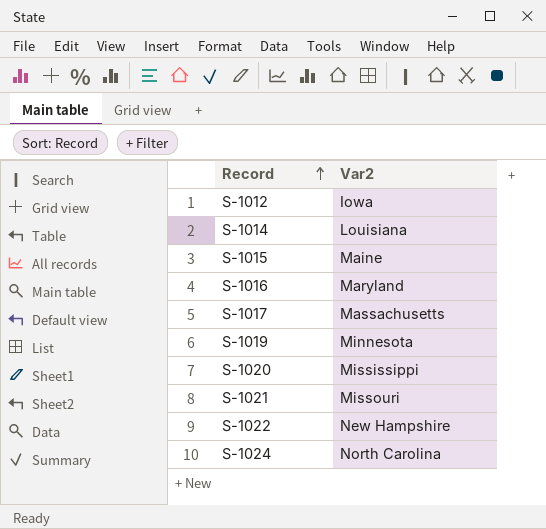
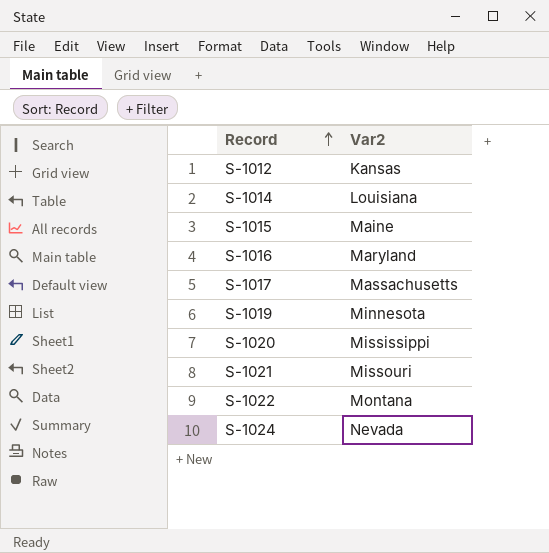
S-1012 | Var2: Iowa -> Kansas
S-1022 | Var2: New Hampshire -> Montana
S-1024 | Var2: North Carolina -> Nevada

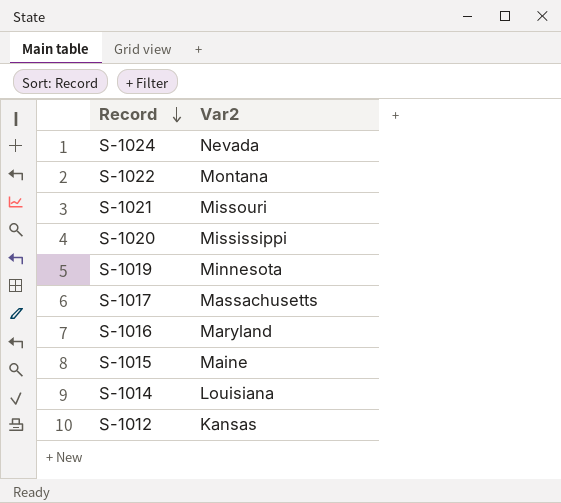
row order: Record ascending -> Record descending

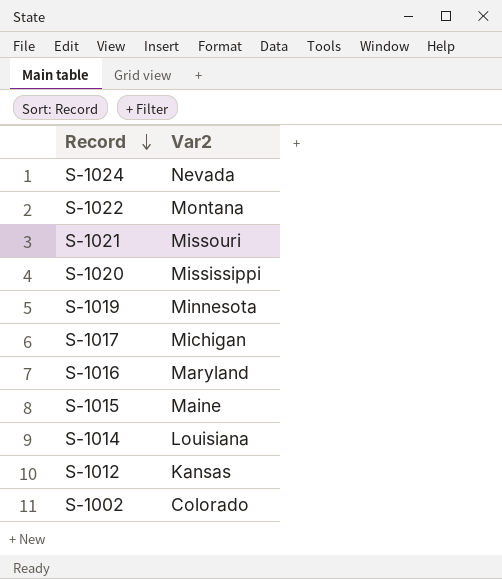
S-1017 | Var2: Massachusetts -> Michigan
row S-1002: none -> Colorado

